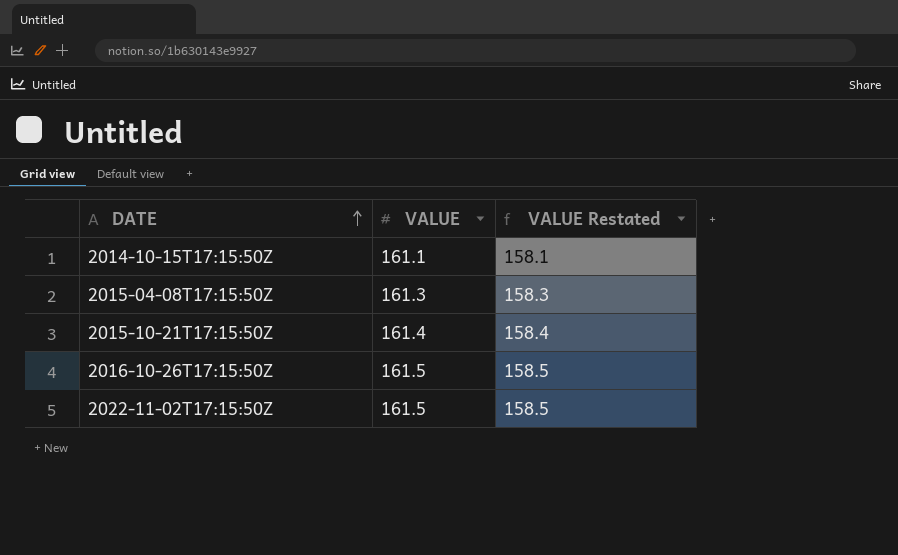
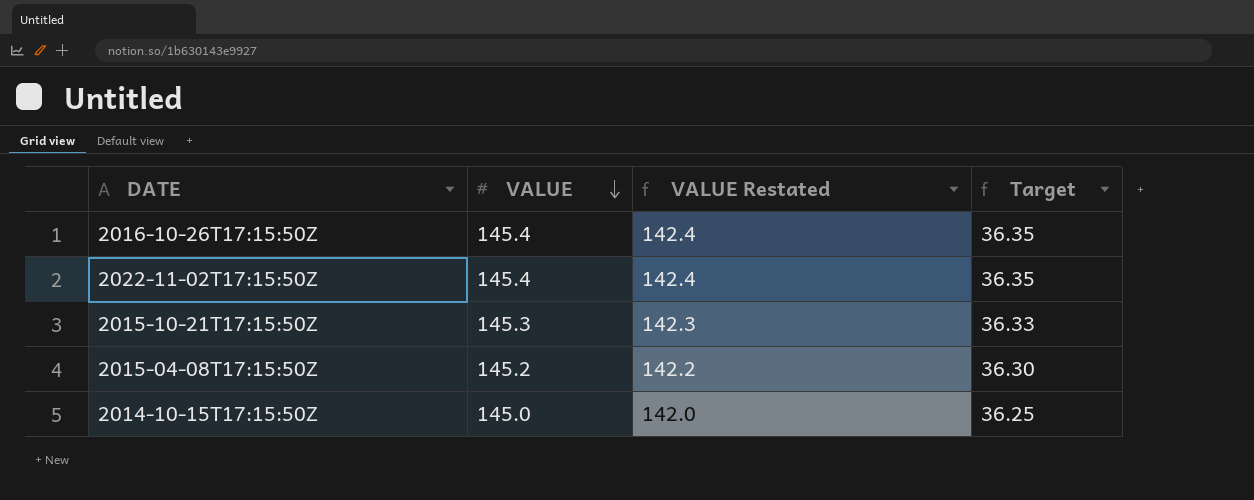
row order: DATE ascending -> VALUE descending
column Target | formula: none -> [VALUE] * 0.25
2016-10-26T17:15:50Z | VALUE: 161.5 -> 145.4
2016-10-26T17:15:50Z | VALUE Restated: 158.5 -> 142.4
2022-11-02T17:15:50Z | VALUE: 161.5 -> 145.4
2022-11-02T17:15:50Z | VALUE Restated: 158.5 -> 142.4
2015-10-21T17:15:50Z | VALUE: 161.4 -> 145.3
2015-10-21T17:15:50Z | VALUE Restated: 158.4 -> 142.3
2015-04-08T17:15:50Z | VALUE: 161.3 -> 145.2
2015-04-08T17:15:50Z | VALUE Restated: 158.3 -> 142.2
2014-10-15T17:15:50Z | VALUE: 161.1 -> 145.0
2014-10-15T17:15:50Z | VALUE Restated: 158.1 -> 142.0

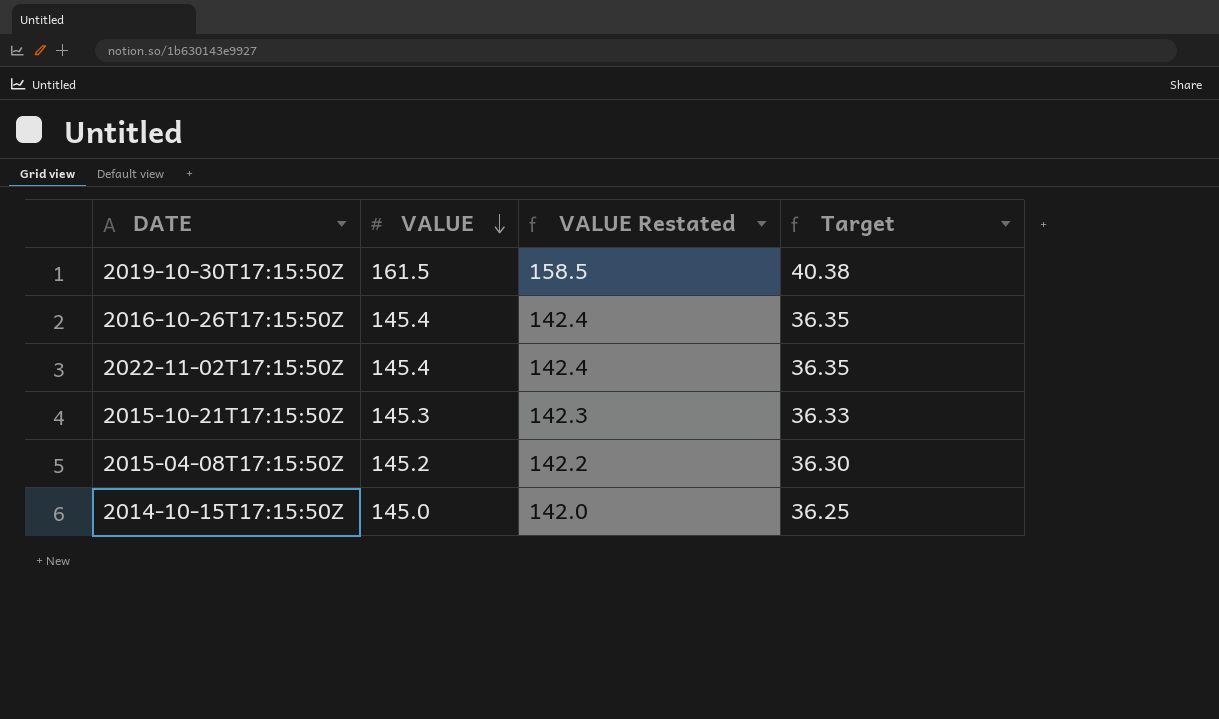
row 2019-10-30T17:15:50Z: none -> 161.5 | 158.5 | 40.38

